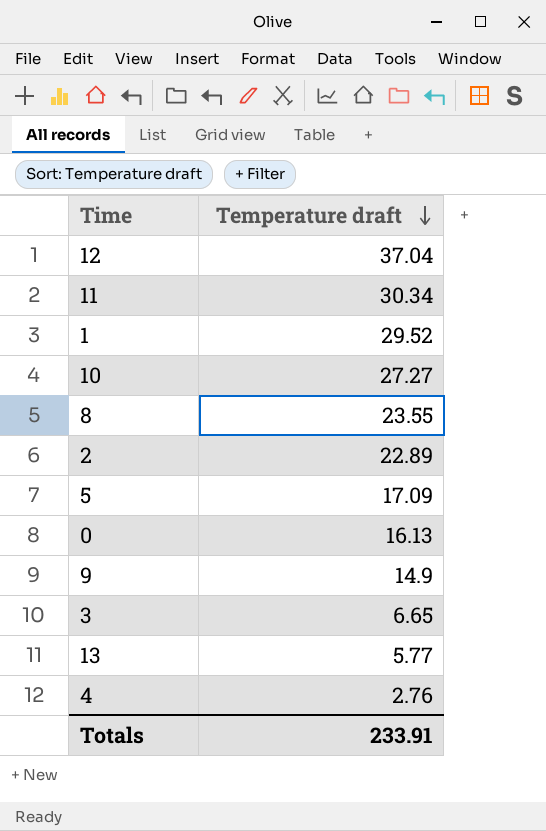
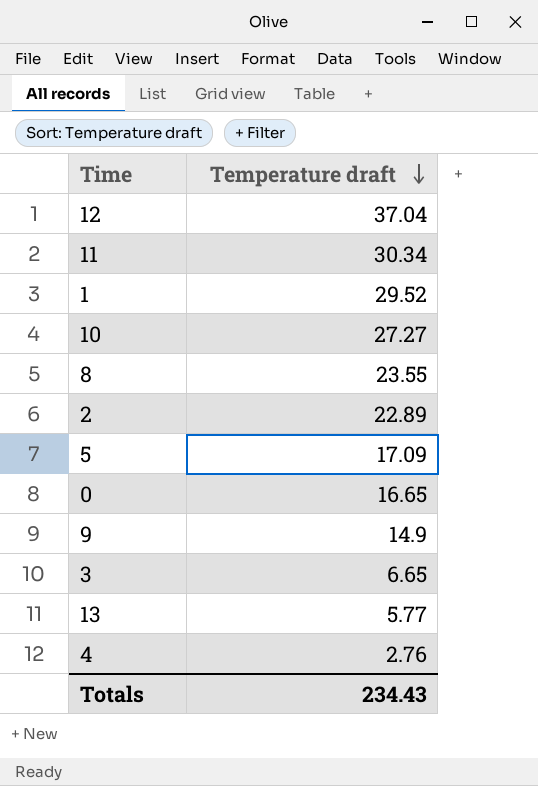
0 | Temperature draft: 16.13 -> 16.65
Totals | Temperature draft: 233.91 -> 234.43

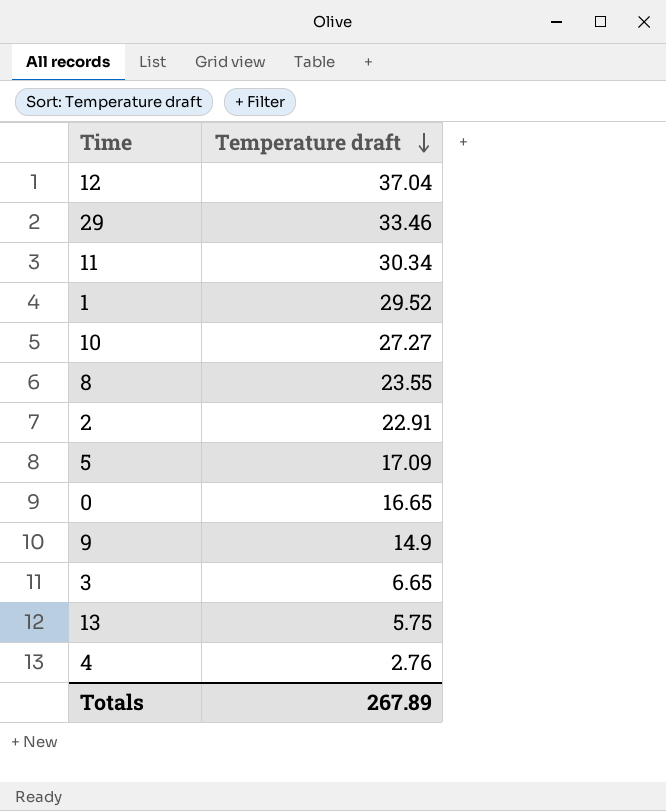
row 29: none -> 33.46
2 | Temperature draft: 22.89 -> 22.91
13 | Temperature draft: 5.77 -> 5.75
Totals | Temperature draft: 234.43 -> 267.89

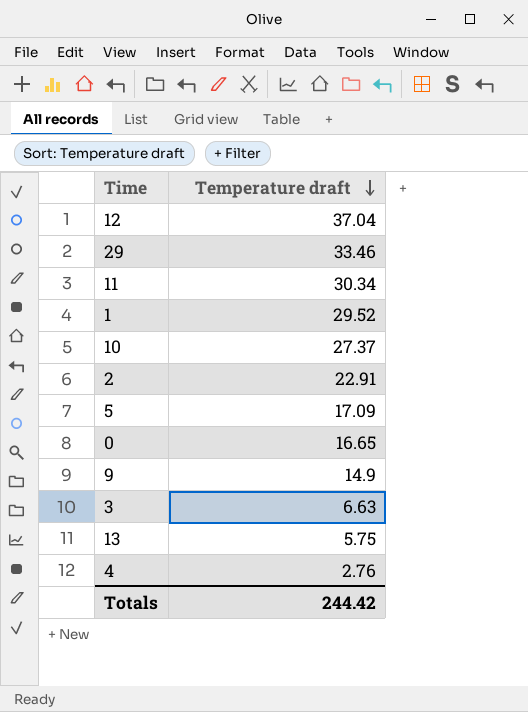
row 8: 23.55 -> none
10 | Temperature draft: 27.27 -> 27.37
3 | Temperature draft: 6.65 -> 6.63
Totals | Temperature draft: 267.89 -> 244.42

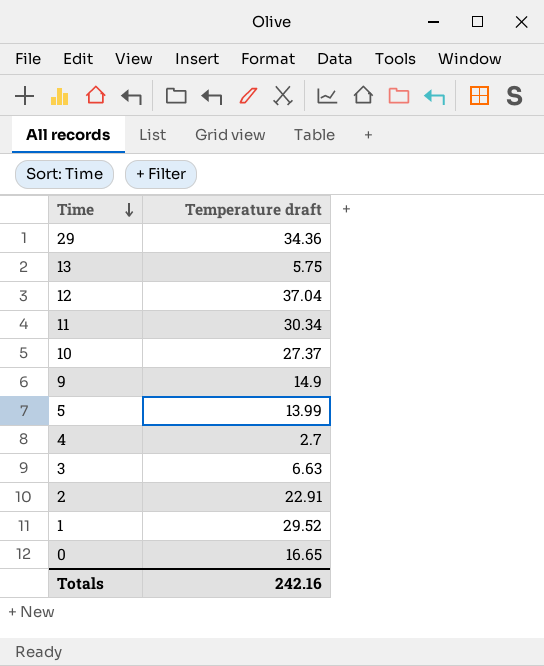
row order: Temperature draft descending -> Time descending
29 | Temperature draft: 33.46 -> 34.36
5 | Temperature draft: 17.09 -> 13.99
4 | Temperature draft: 2.76 -> 2.7
Totals | Temperature draft: 244.42 -> 242.16

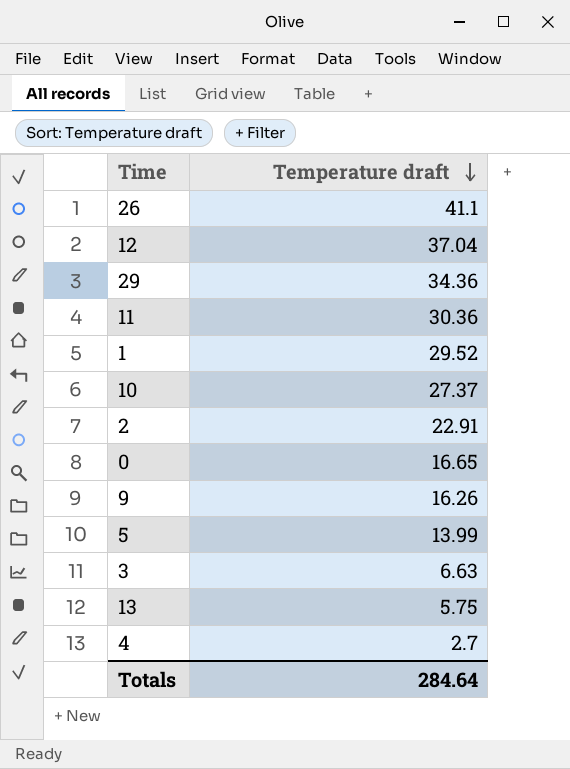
row order: Time descending -> Temperature draft descending
row 26: none -> 41.1
11 | Temperature draft: 30.34 -> 30.36
9 | Temperature draft: 14.9 -> 16.26
Totals | Temperature draft: 242.16 -> 284.64

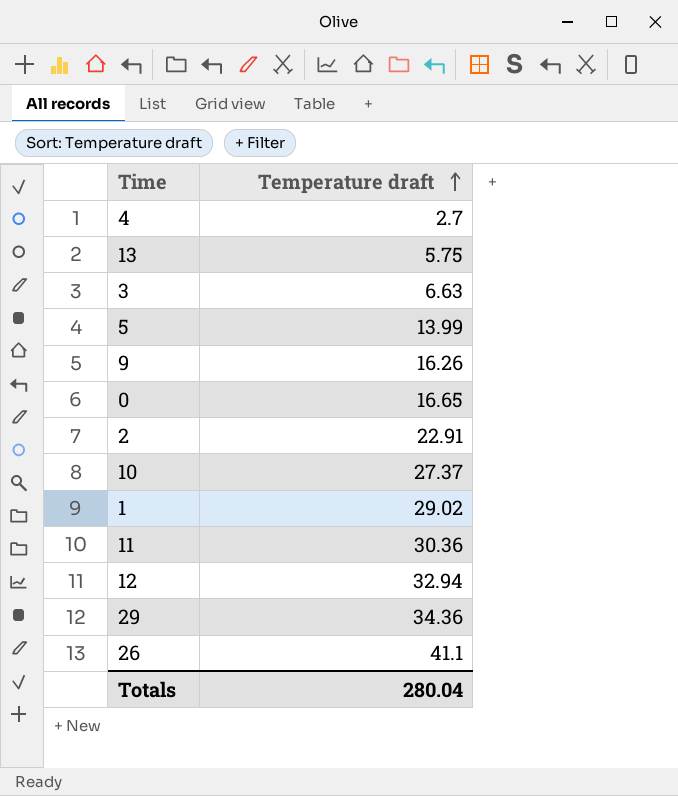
row order: Temperature draft descending -> Temperature draft ascending
1 | Temperature draft: 29.52 -> 29.02
12 | Temperature draft: 37.04 -> 32.94
Totals | Temperature draft: 284.64 -> 280.04

